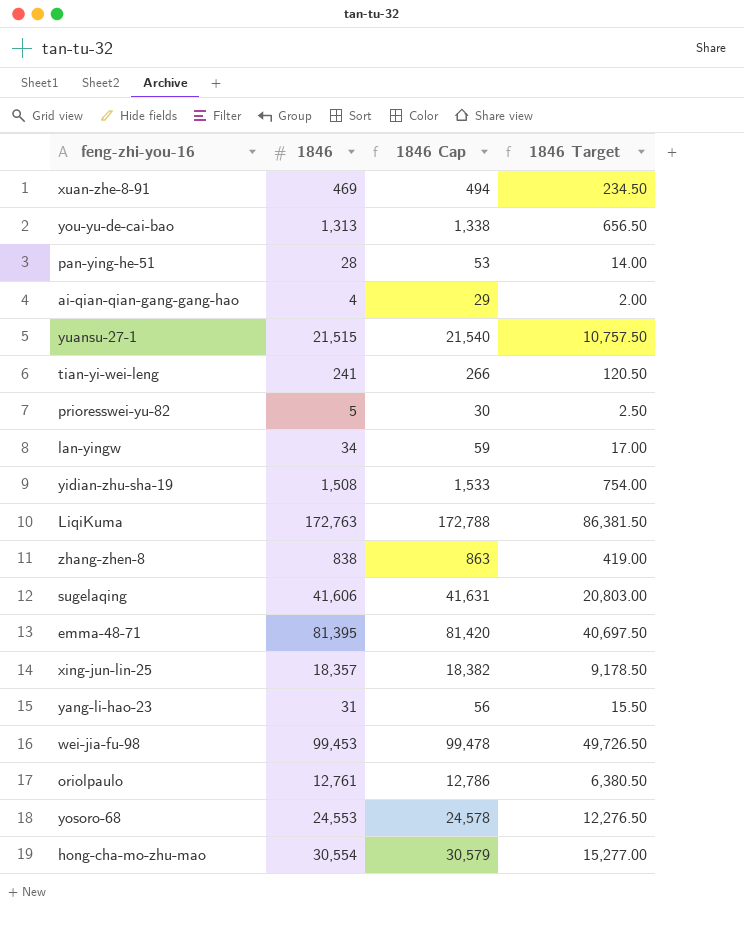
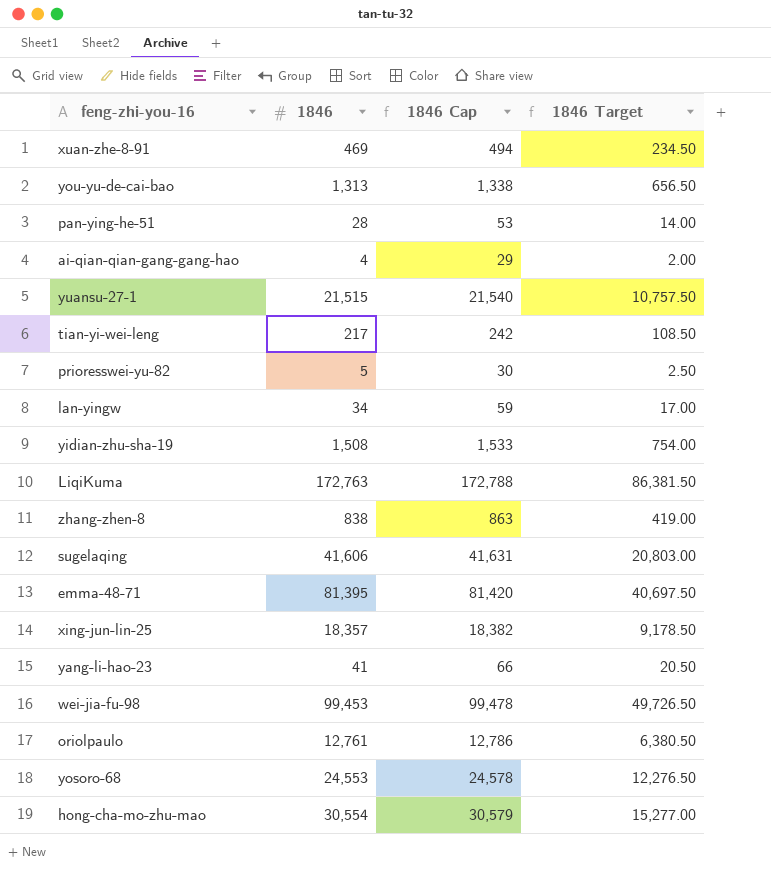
tian-yi-wei-leng | 1846: 241 -> 217
tian-yi-wei-leng | 1846 Cap: 266 -> 242
tian-yi-wei-leng | 1846 Target: 120.50 -> 108.50
yang-li-hao-23 | 1846: 31 -> 41
yang-li-hao-23 | 1846 Cap: 56 -> 66
yang-li-hao-23 | 1846 Target: 15.50 -> 20.50

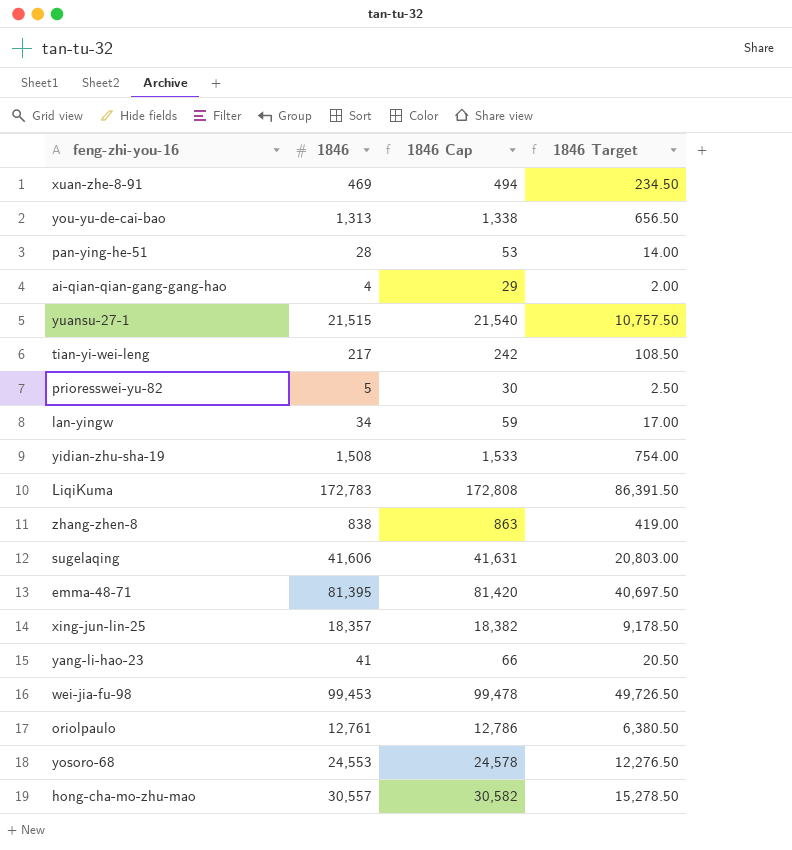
LiqiKuma | 1846: 172,763 -> 172,783
LiqiKuma | 1846 Cap: 172,788 -> 172,808
LiqiKuma | 1846 Target: 86,381.50 -> 86,391.50
hong-cha-mo-zhu-mao | 1846: 30,554 -> 30,557
hong-cha-mo-zhu-mao | 1846 Cap: 30,579 -> 30,582
hong-cha-mo-zhu-mao | 1846 Target: 15,277.00 -> 15,278.50

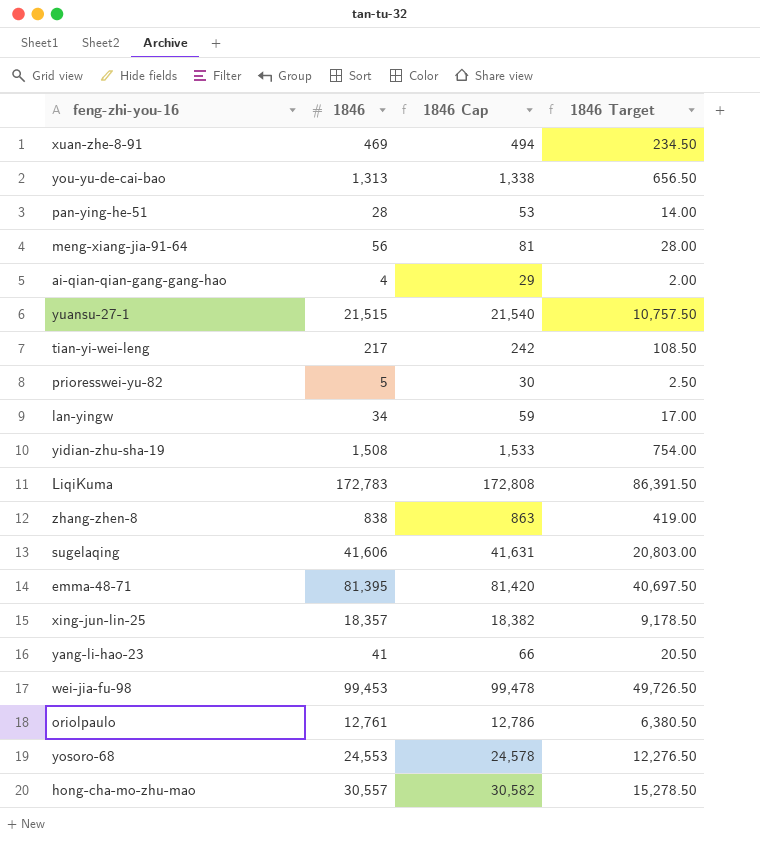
row meng-xiang-jia-91-64: none -> 56 | 81 | 28.00

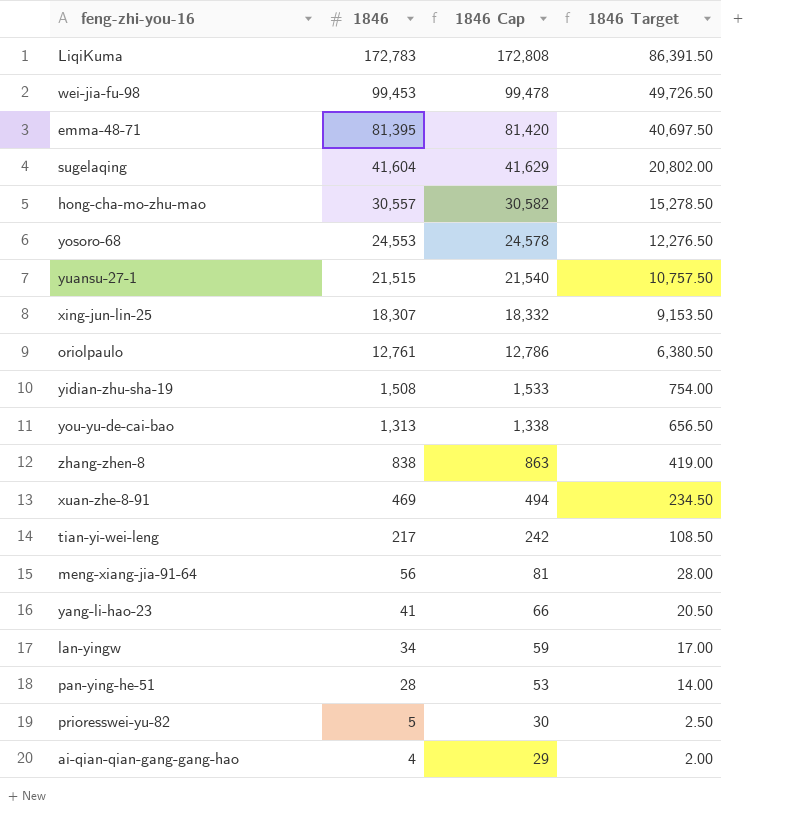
row order: none -> 1846 descending
sugelaqing | 1846: 41,606 -> 41,604
sugelaqing | 1846 Cap: 41,631 -> 41,629
sugelaqing | 1846 Target: 20,803.00 -> 20,802.00
xing-jun-lin-25 | 1846: 18,357 -> 18,307
xing-jun-lin-25 | 1846 Cap: 18,382 -> 18,332
xing-jun-lin-25 | 1846 Target: 9,178.50 -> 9,153.50

